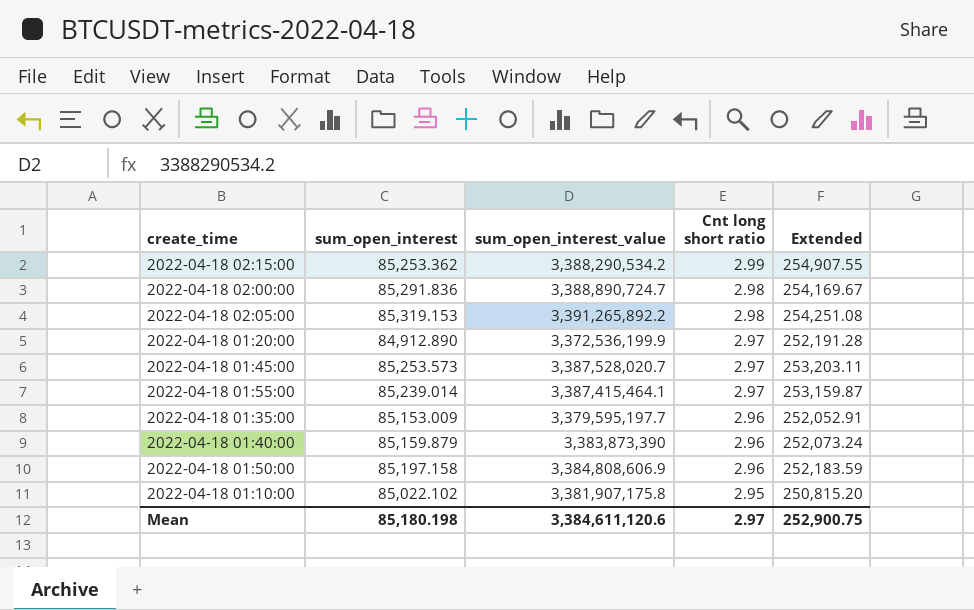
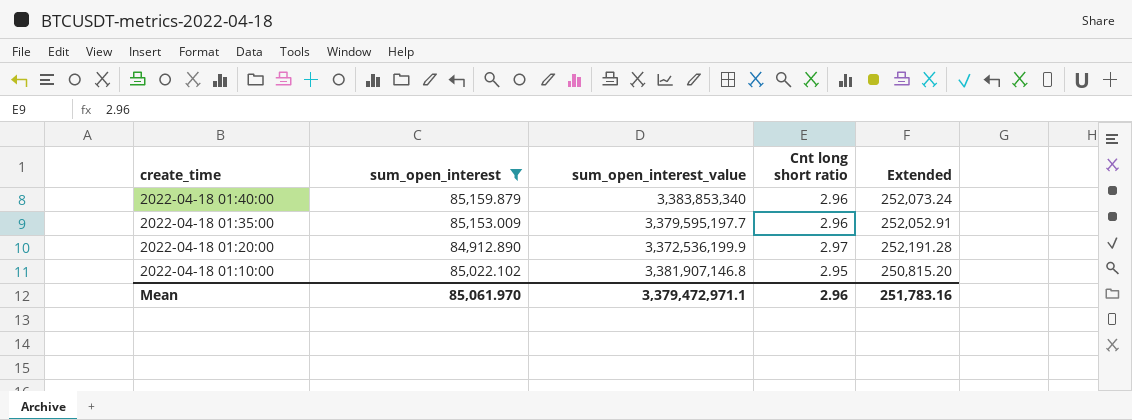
filter: none -> sum_open_interest <= 85,159.879
row order: Cnt long short ratio descending -> create_time descending
2022-04-18 01:40:00 | sum_open_interest_value: 3,383,873,390 -> 3,383,853,340
2022-04-18 01:10:00 | sum_open_interest_value: 3,381,907,175.8 -> 3,381,907,146.8
Mean | sum_open_interest: 85,180.198 -> 85,061.970
Mean | sum_open_interest_value: 3,384,611,120.6 -> 3,379,472,971.1
Mean | Cnt long short ratio: 2.97 -> 2.96
Mean | Extended: 252,900.75 -> 251,783.16

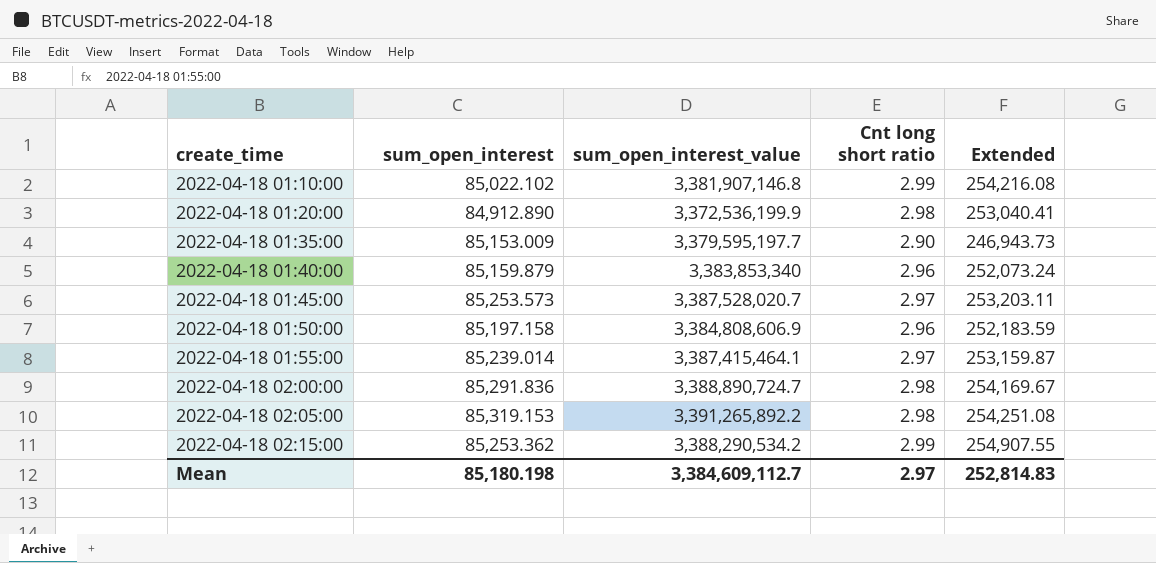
filter: sum_open_interest <= 85,159.879 -> none
row order: create_time descending -> create_time ascending
2022-04-18 01:10:00 | Cnt long short ratio: 2.95 -> 2.99
2022-04-18 01:10:00 | Extended: 250,815.20 -> 254,216.08
2022-04-18 01:20:00 | Cnt long short ratio: 2.97 -> 2.98
2022-04-18 01:20:00 | Extended: 252,191.28 -> 253,040.41
2022-04-18 01:35:00 | Cnt long short ratio: 2.96 -> 2.90
2022-04-18 01:35:00 | Extended: 252,052.91 -> 246,943.73
Mean | sum_open_interest: 85,061.970 -> 85,180.198
Mean | sum_open_interest_value: 3,379,472,971.1 -> 3,384,609,112.7
Mean | Cnt long short ratio: 2.96 -> 2.97
Mean | Extended: 251,783.16 -> 252,814.83

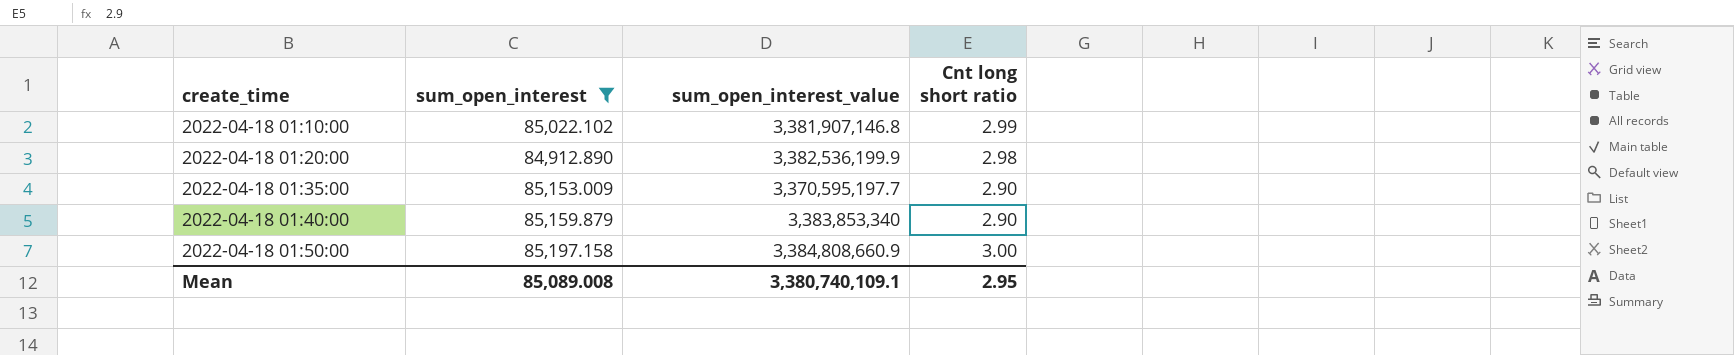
filter: none -> sum_open_interest <= 85,197.158
column Extended | formula: [sum_open_interest] * [Cnt long short ratio] -> none
2022-04-18 01:20:00 | sum_open_interest_value: 3,372,536,199.9 -> 3,382,536,199.9
2022-04-18 01:35:00 | sum_open_interest_value: 3,379,595,197.7 -> 3,370,595,197.7
2022-04-18 01:40:00 | Cnt long short ratio: 2.96 -> 2.90
2022-04-18 01:50:00 | sum_open_interest_value: 3,384,808,606.9 -> 3,384,808,660.9
2022-04-18 01:50:00 | Cnt long short ratio: 2.96 -> 3.00
Mean | sum_open_interest: 85,180.198 -> 85,089.008
Mean | sum_open_interest_value: 3,384,609,112.7 -> 3,380,740,109.1
Mean | Cnt long short ratio: 2.97 -> 2.95

